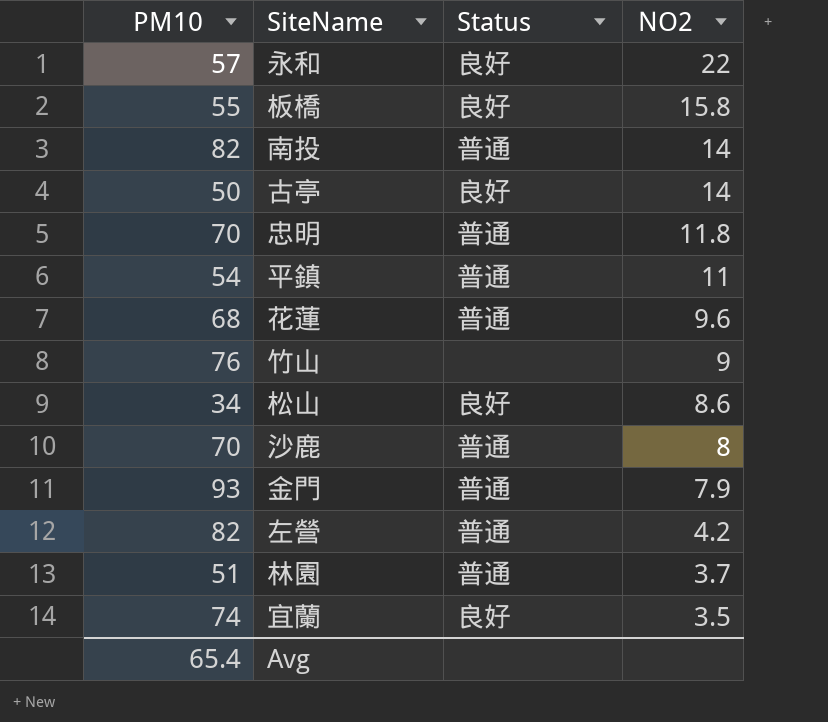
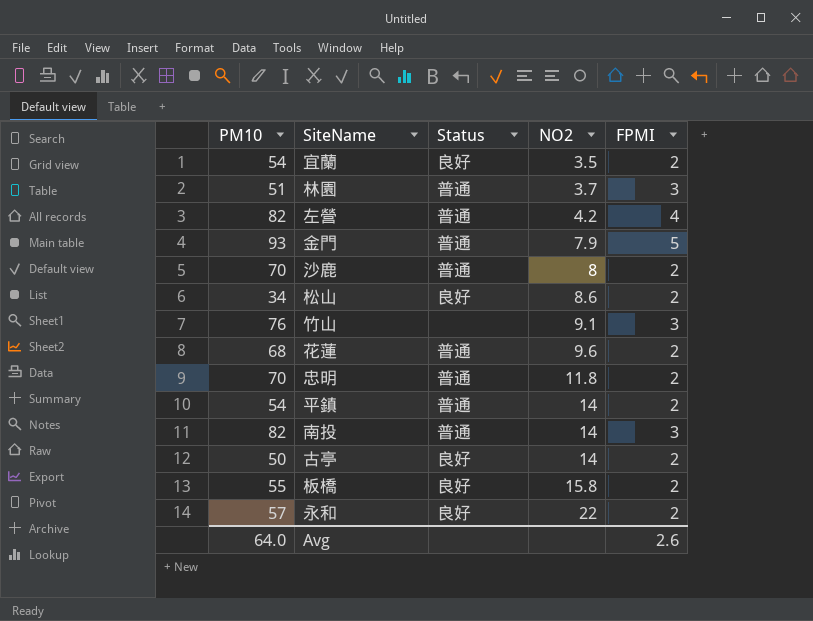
row order: NO2 descending -> NO2 ascending
column FPMI | position: none -> 5
宜蘭 | PM10: 74 -> 54
竹山 | NO2: 9 -> 9.1
平鎮 | NO2: 11 -> 14
Avg | PM10: 65.4 -> 64.0

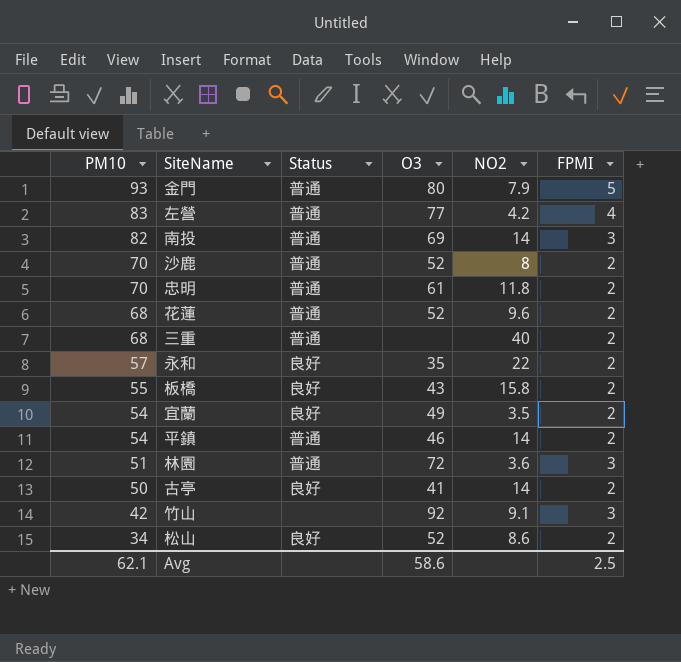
row order: NO2 ascending -> PM10 descending
column O3 | position: none -> 4
左營 | PM10: 82 -> 83
row 三重: none -> 68 | 普通 | none | 40 | 2
林園 | NO2: 3.7 -> 3.6
竹山 | PM10: 76 -> 42
Avg | PM10: 64.0 -> 62.1
Avg | FPMI: 2.6 -> 2.5

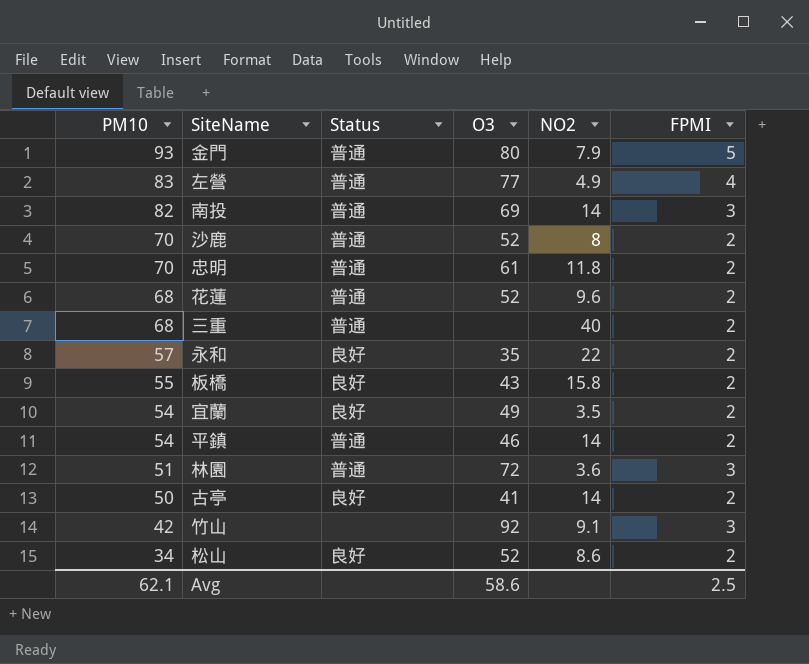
左營 | NO2: 4.2 -> 4.9

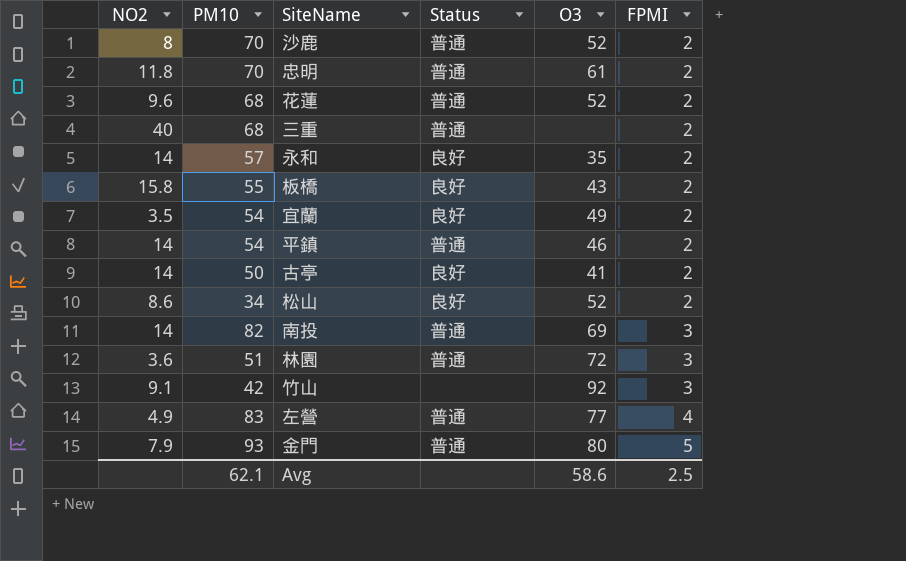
row order: PM10 descending -> FPMI ascending
column NO2 | position: 5 -> 1
永和 | NO2: 22 -> 14

